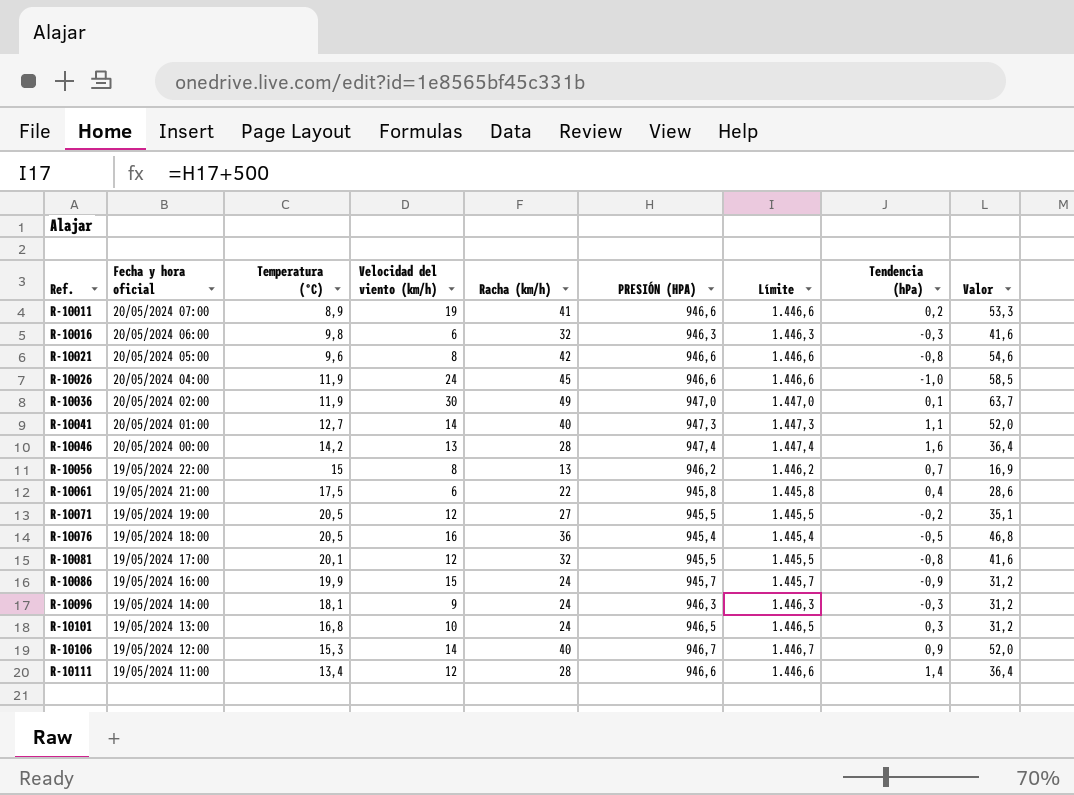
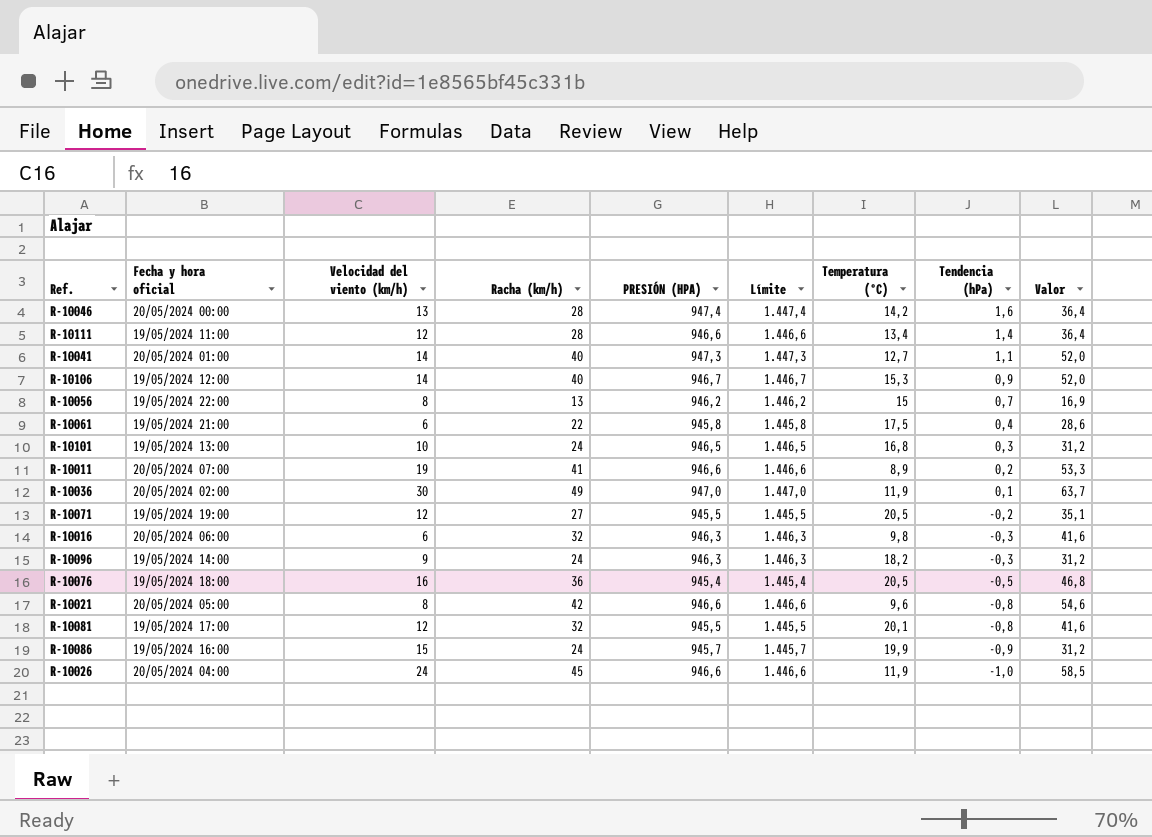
row order: Ref. ascending -> Tendencia (hPa) descending
column Temperatura (ºC) | position: 3 -> 7
R-10096 | Temperatura (ºC): 18,1 -> 18,2

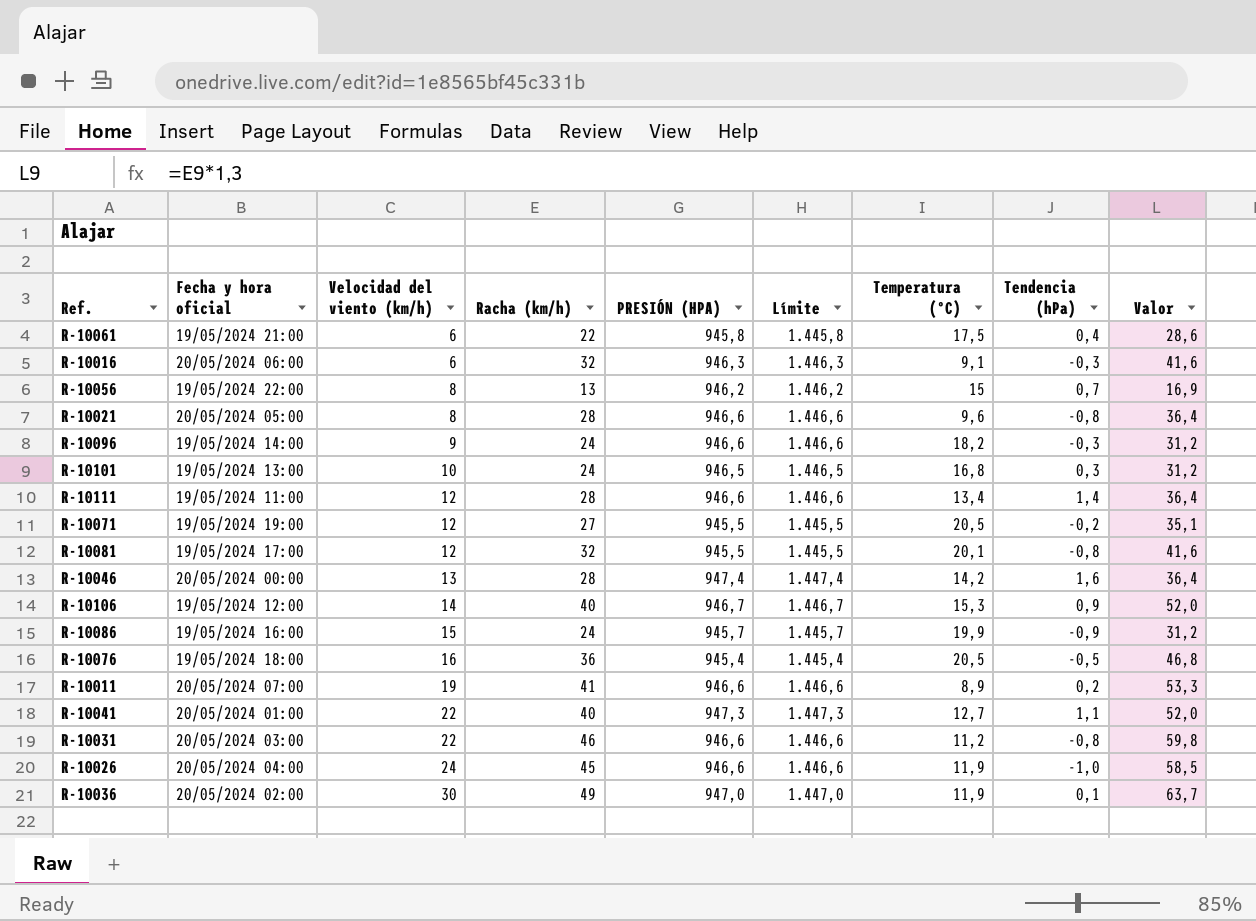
row order: Tendencia (hPa) descending -> Velocidad del viento (km/h) ascending
R-10016 | Temperatura (ºC): 9,8 -> 9,1
R-10021 | Racha (km/h): 42 -> 28
R-10021 | Valor: 54,6 -> 36,4
R-10096 | PRESIÓN (HPA): 946,3 -> 946,6
R-10096 | Límite: 1.446,3 -> 1.446,6
R-10041 | Velocidad del viento (km/h): 14 -> 22
row R-10031: none -> 20/05/2024 03:00 | 22 | 46 | 946,6 | 1.446,6 | 11,2 | -0,8 | 59,8

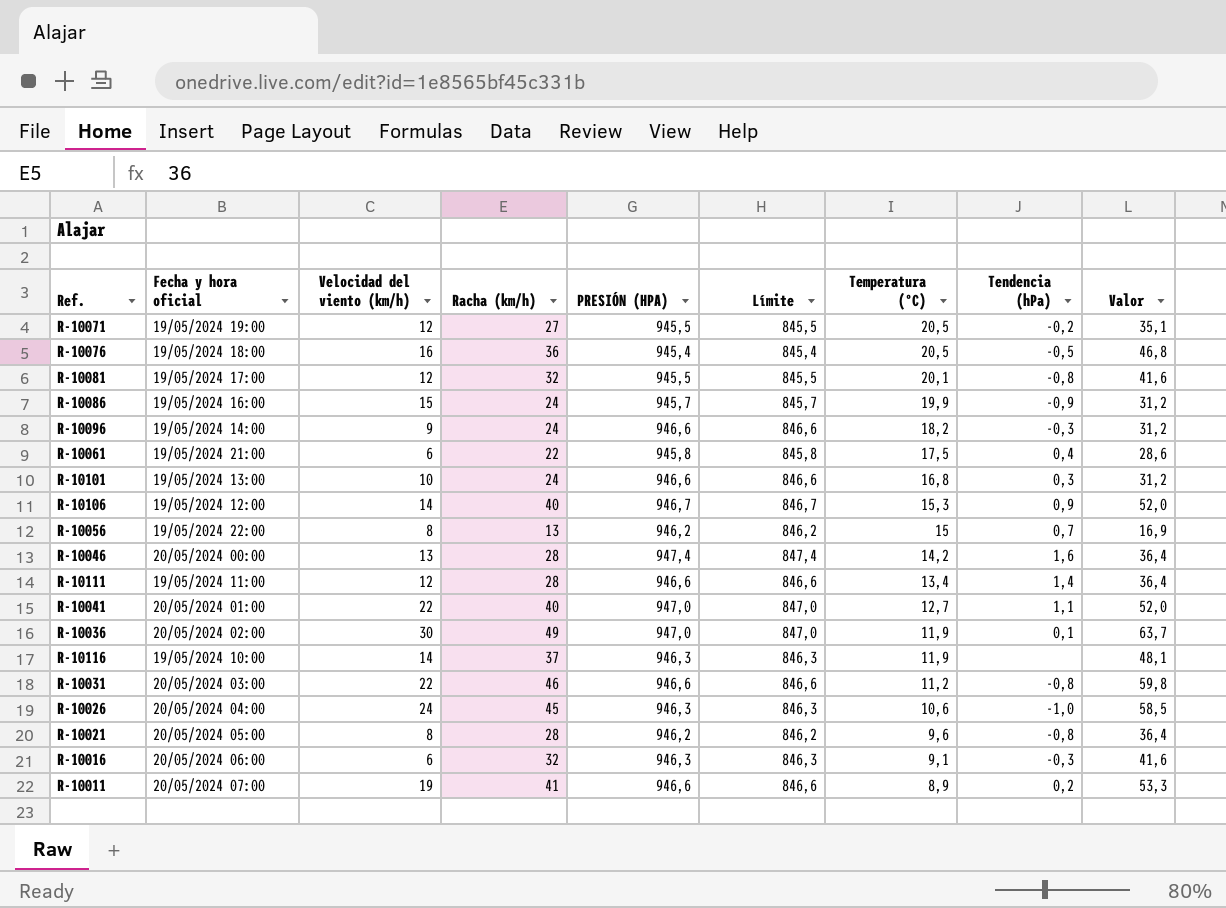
row order: Velocidad del viento (km/h) ascending -> Temperatura (ºC) descending
column Límite | formula: [PRESIÓN (HPA)] + 500 -> [PRESIÓN (HPA)] - 100
R-10101 | PRESIÓN (HPA): 946,5 -> 946,6
R-10041 | PRESIÓN (HPA): 947,3 -> 947,0
row R-10116: none -> 19/05/2024 10:00 | 14 | 37 | 946,3 | 846,3 | 11,9 | none | 48,1
R-10026 | PRESIÓN (HPA): 946,6 -> 946,3
R-10026 | Temperatura (ºC): 11,9 -> 10,6
R-10021 | PRESIÓN (HPA): 946,6 -> 946,2

